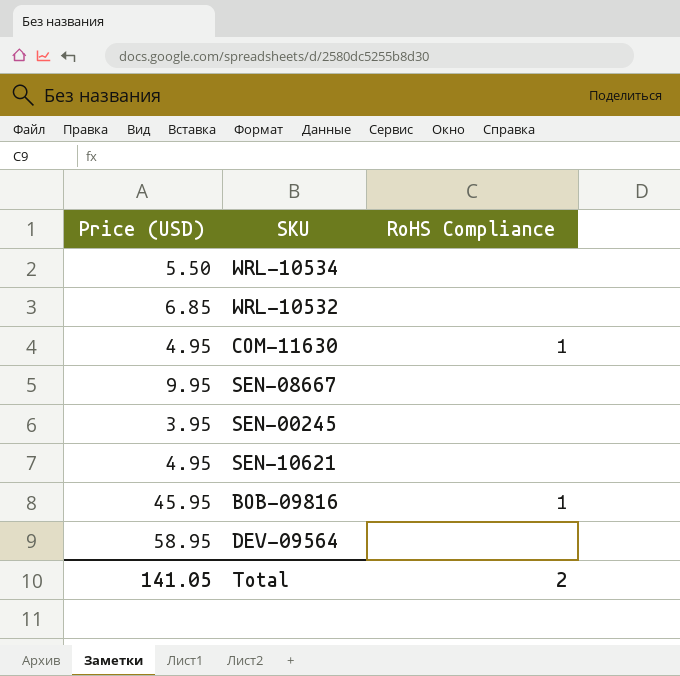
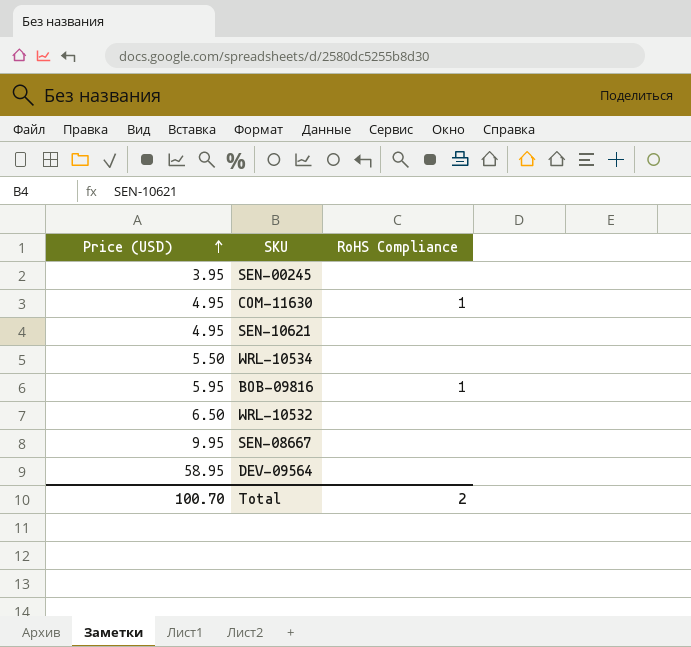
row order: none -> Price (USD) ascending
BOB-09816 | Price (USD): 45.95 -> 5.95
WRL-10532 | Price (USD): 6.85 -> 6.50
Total | Price (USD): 141.05 -> 100.70

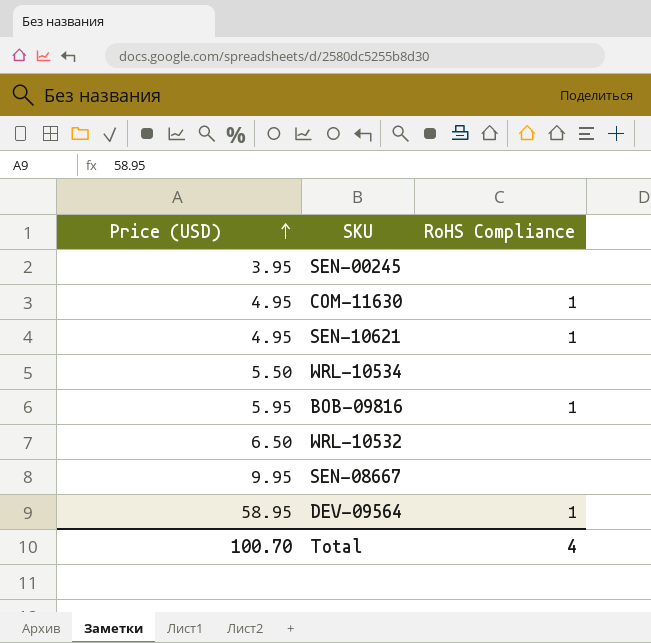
SEN-10621 | RoHS Compliance: none -> 1
DEV-09564 | RoHS Compliance: none -> 1
Total | RoHS Compliance: 2 -> 4

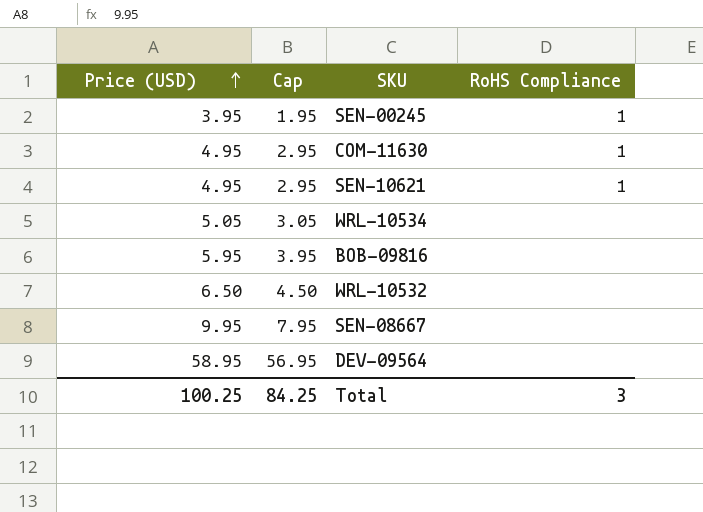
column Cap | formula: none -> [Price (USD)] - 2
SEN-00245 | RoHS Compliance: none -> 1
WRL-10534 | Price (USD): 5.50 -> 5.05
BOB-09816 | RoHS Compliance: 1 -> none
DEV-09564 | RoHS Compliance: 1 -> none
Total | Price (USD): 100.70 -> 100.25
Total | RoHS Compliance: 4 -> 3

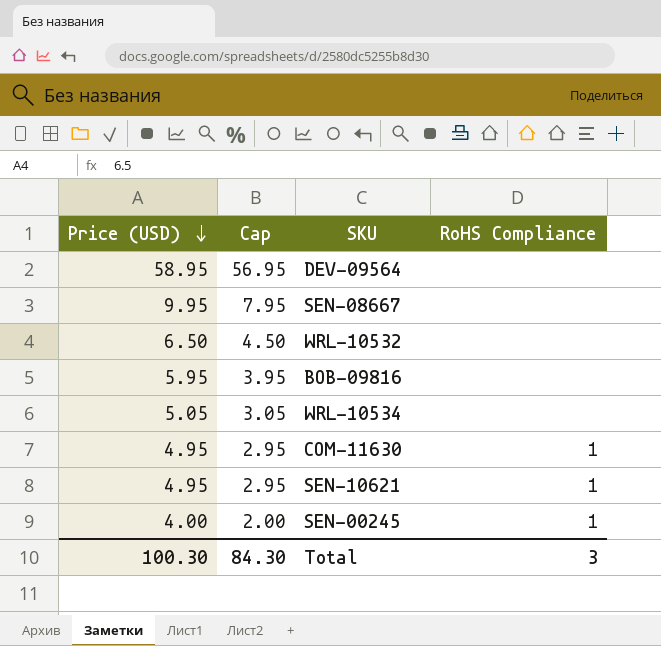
row order: Price (USD) ascending -> Price (USD) descending
SEN-00245 | Price (USD): 3.95 -> 4.00
SEN-00245 | Cap: 1.95 -> 2.00
Total | Price (USD): 100.25 -> 100.30
Total | Cap: 84.25 -> 84.30

